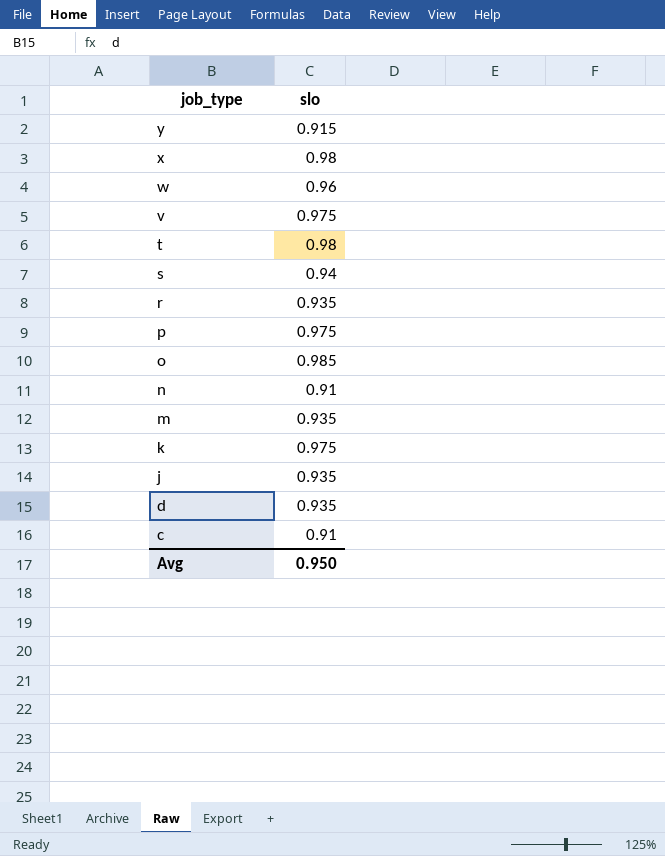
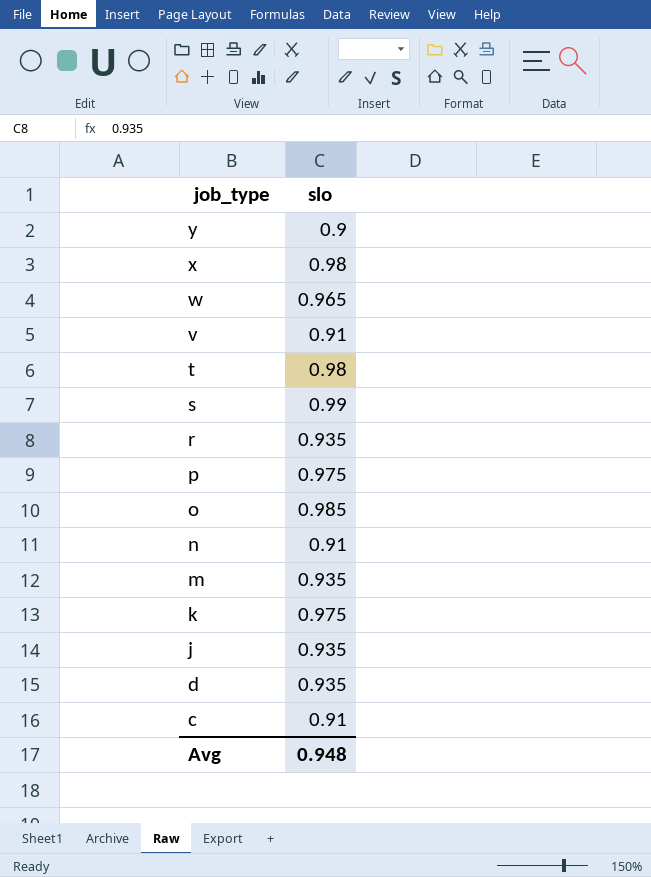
y | slo: 0.915 -> 0.9
w | slo: 0.96 -> 0.965
v | slo: 0.975 -> 0.91
s | slo: 0.94 -> 0.99
Avg | slo: 0.950 -> 0.948

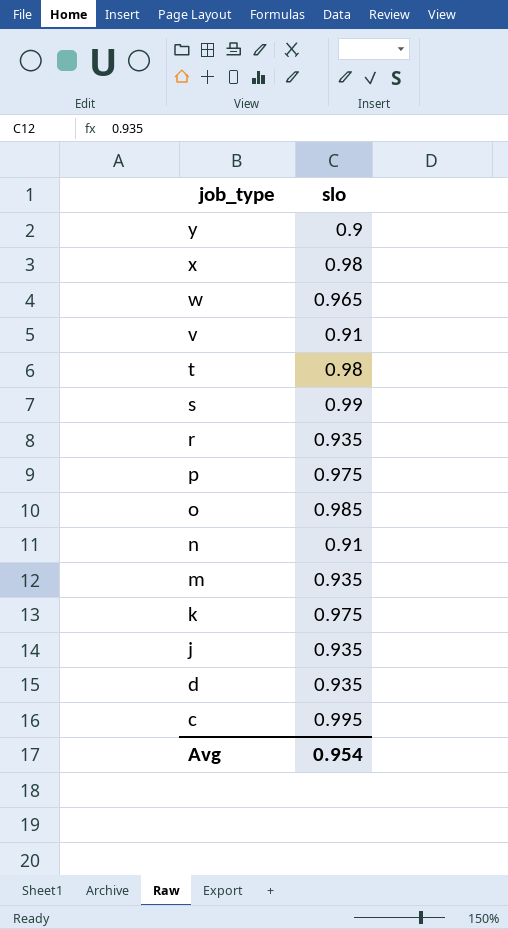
c | slo: 0.91 -> 0.995
Avg | slo: 0.948 -> 0.954

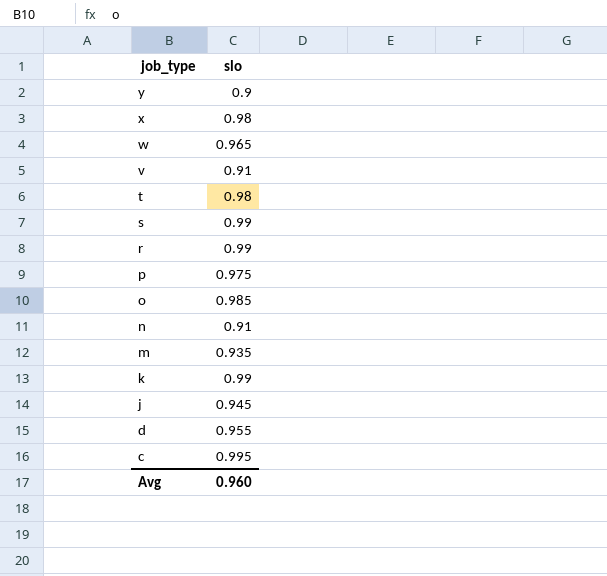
r | slo: 0.935 -> 0.99
k | slo: 0.975 -> 0.99
j | slo: 0.935 -> 0.945
d | slo: 0.935 -> 0.955
Avg | slo: 0.954 -> 0.960

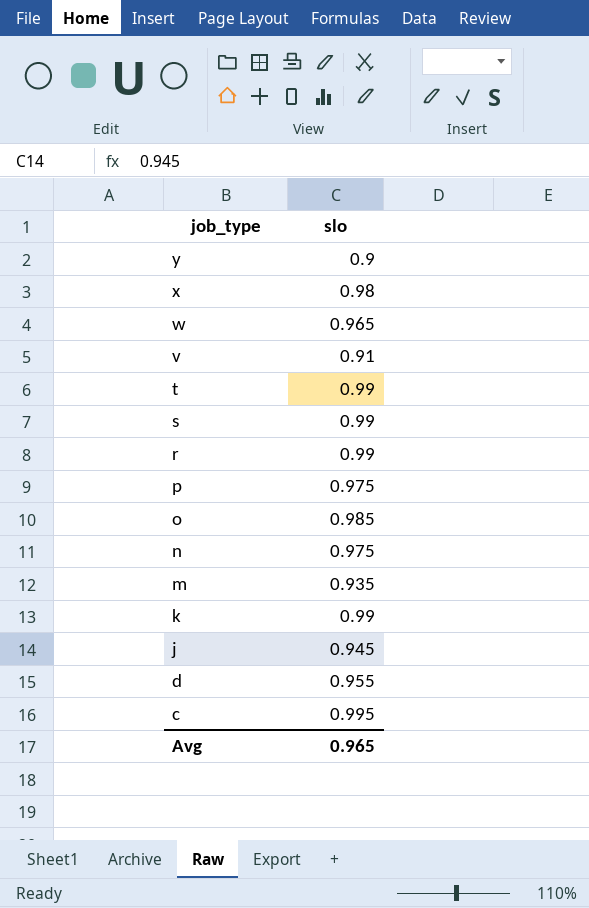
t | slo: 0.98 -> 0.99
n | slo: 0.91 -> 0.975
Avg | slo: 0.960 -> 0.965

